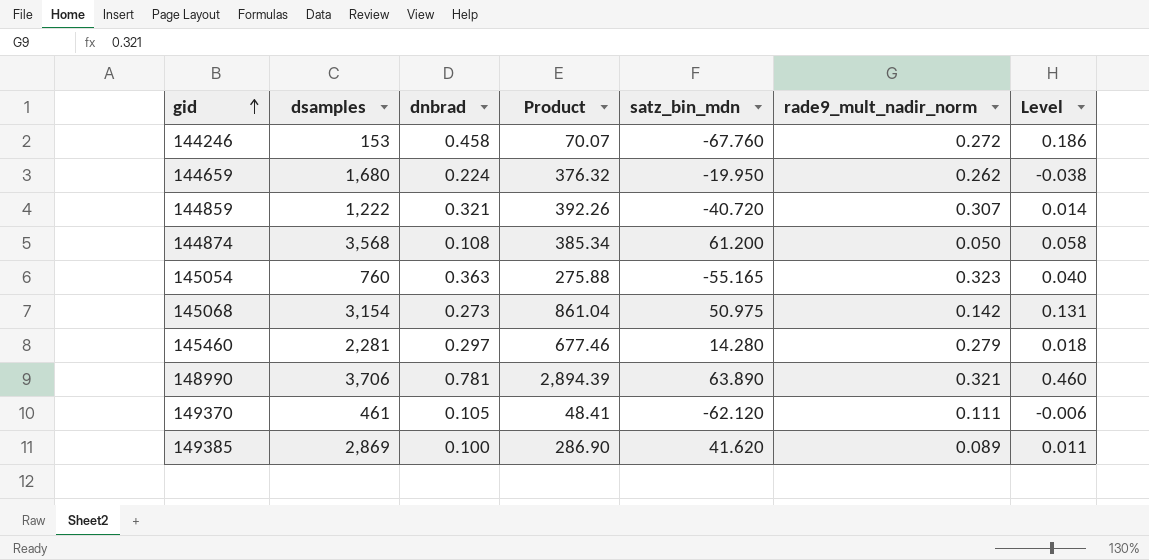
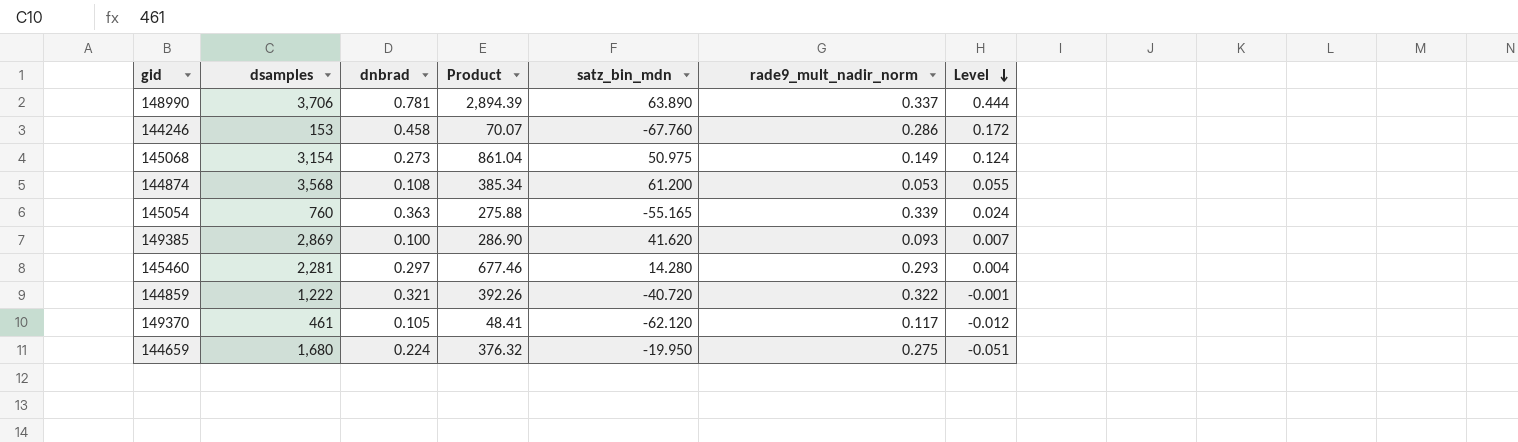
row order: gid ascending -> Level descending
148990 | rade9_mult_nadir_norm: 0.321 -> 0.337
148990 | Level: 0.460 -> 0.444
144246 | rade9_mult_nadir_norm: 0.272 -> 0.286
144246 | Level: 0.186 -> 0.172
145068 | rade9_mult_nadir_norm: 0.142 -> 0.149
145068 | Level: 0.131 -> 0.124
144874 | rade9_mult_nadir_norm: 0.050 -> 0.053
144874 | Level: 0.058 -> 0.055
145054 | rade9_mult_nadir_norm: 0.323 -> 0.339
145054 | Level: 0.040 -> 0.024
149385 | rade9_mult_nadir_norm: 0.089 -> 0.093
149385 | Level: 0.011 -> 0.007
145460 | rade9_mult_nadir_norm: 0.279 -> 0.293
145460 | Level: 0.018 -> 0.004
144859 | rade9_mult_nadir_norm: 0.307 -> 0.322
144859 | Level: 0.014 -> -0.001
149370 | rade9_mult_nadir_norm: 0.111 -> 0.117
149370 | Level: -0.006 -> -0.012
144659 | rade9_mult_nadir_norm: 0.262 -> 0.275
144659 | Level: -0.038 -> -0.051

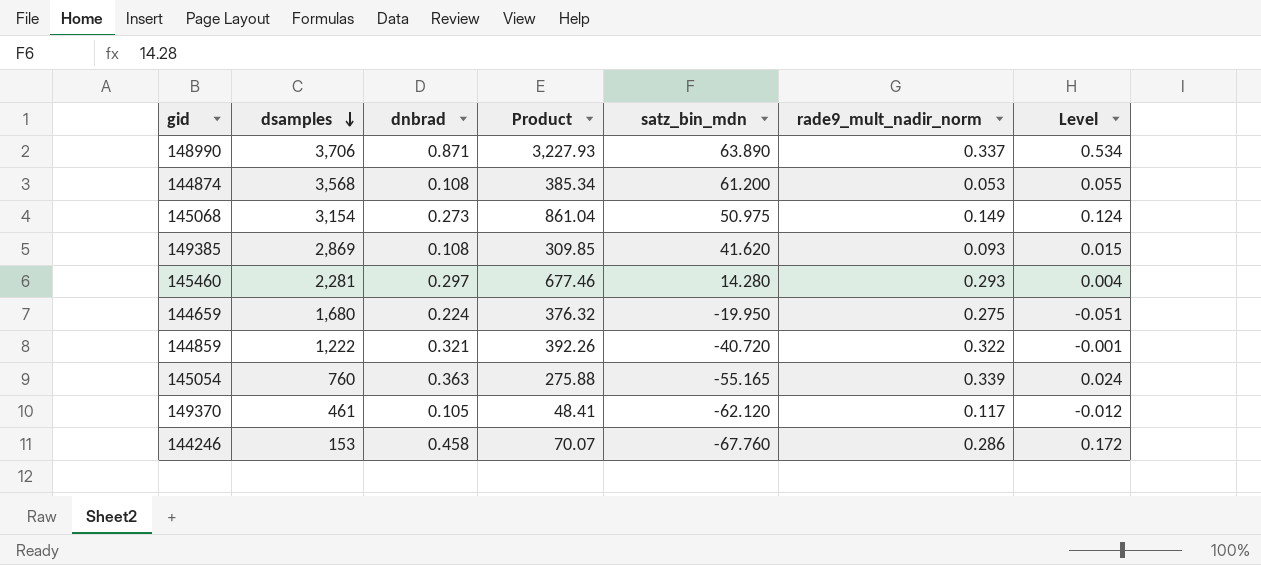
row order: Level descending -> dsamples descending
148990 | dnbrad: 0.781 -> 0.871
148990 | Product: 2,894.39 -> 3,227.93
148990 | Level: 0.444 -> 0.534
149385 | dnbrad: 0.100 -> 0.108
149385 | Product: 286.90 -> 309.85
149385 | Level: 0.007 -> 0.015

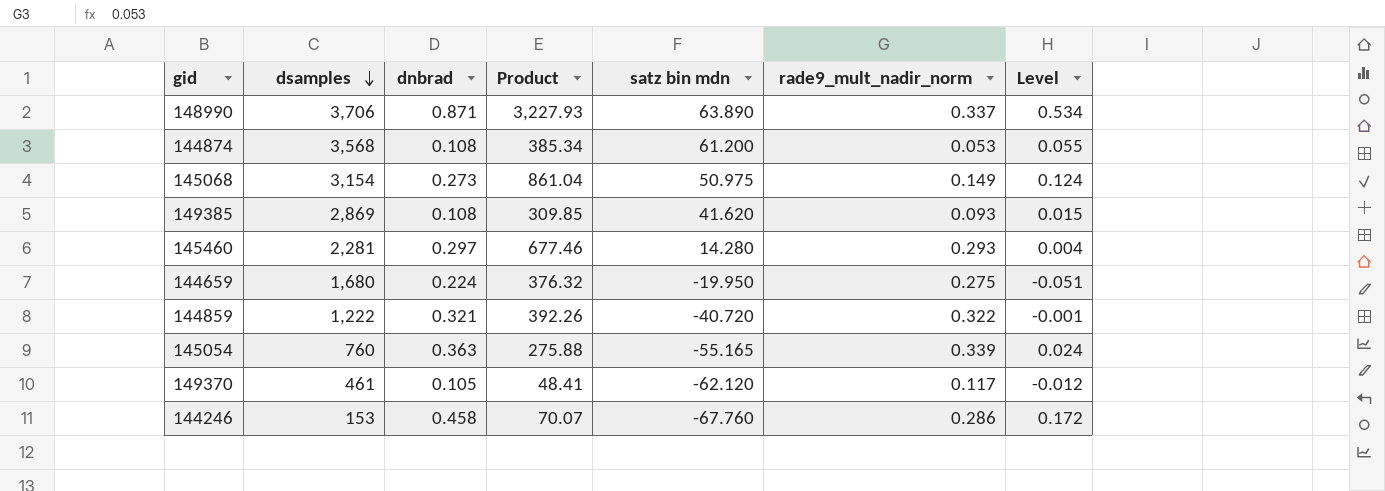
column name: satz_bin_mdn -> satz bin mdn

